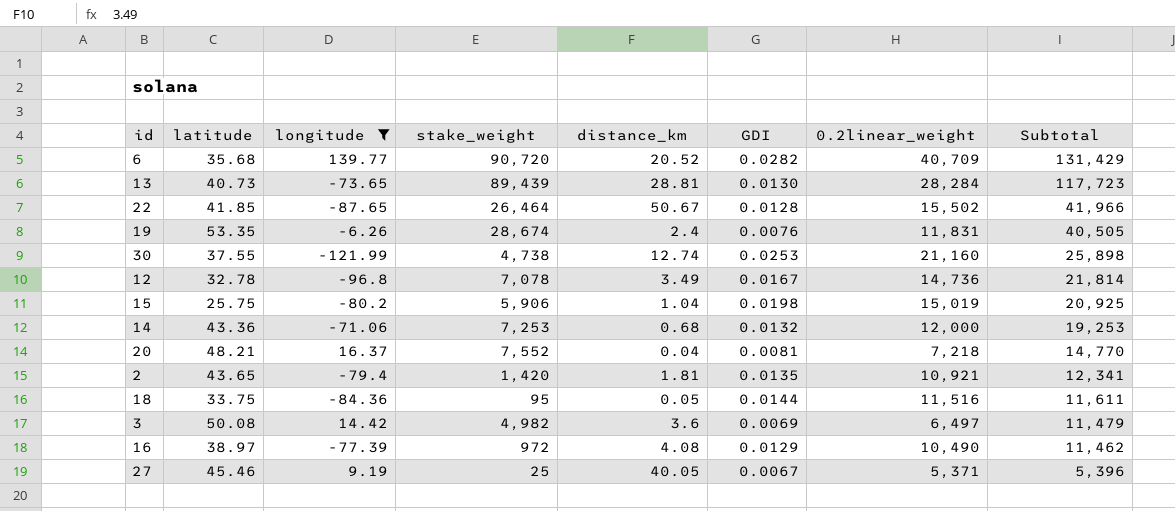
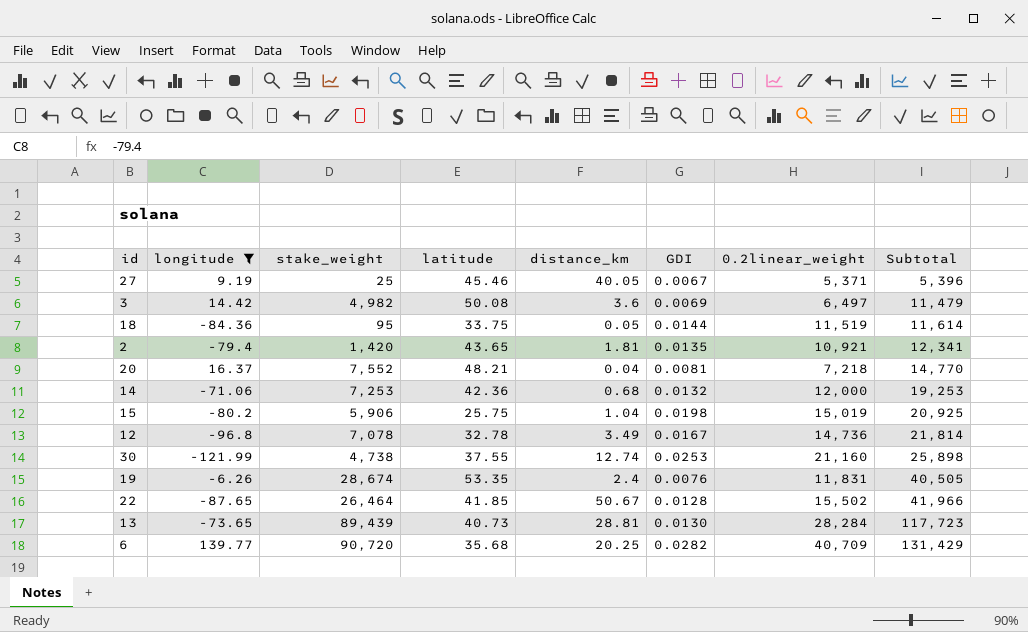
row order: Subtotal descending -> Subtotal ascending
column latitude | position: 2 -> 4
row 16: 38.97 | -77.39 | 972 | 4.08 | 0.0129 | 10,490 | 11,462 -> none
18 | 0.2linear_weight: 11,516 -> 11,519
18 | Subtotal: 11,611 -> 11,614
14 | latitude: 43.36 -> 42.36
6 | distance_km: 20.52 -> 20.25

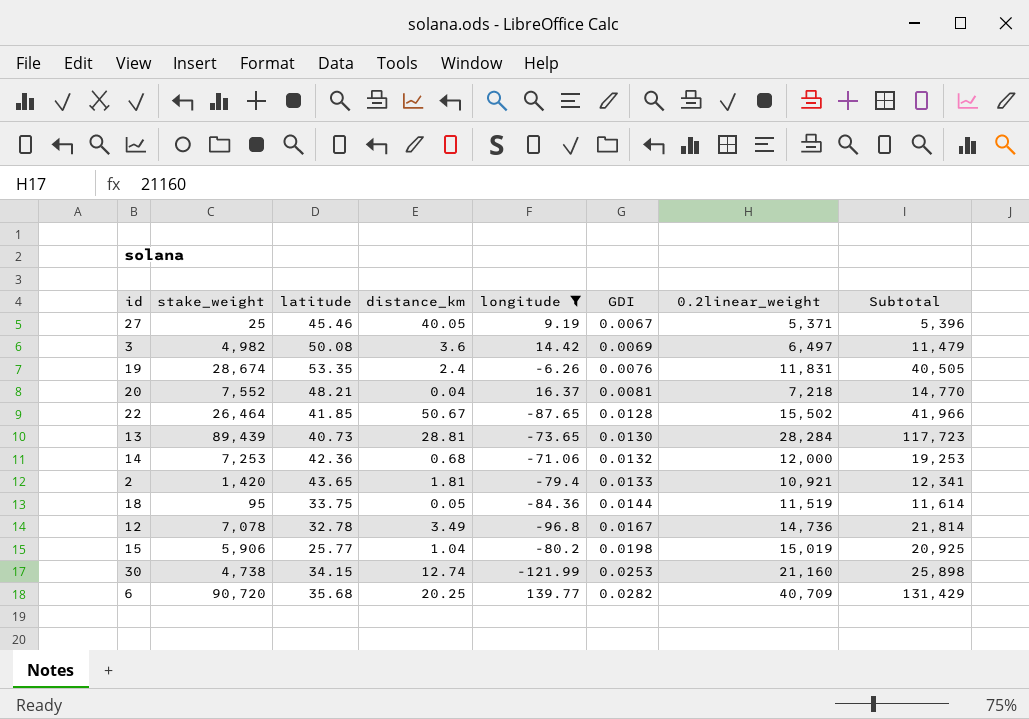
row order: Subtotal ascending -> GDI ascending
column longitude | position: 2 -> 5
2 | GDI: 0.0135 -> 0.0133
15 | latitude: 25.75 -> 25.77
30 | latitude: 37.55 -> 34.15

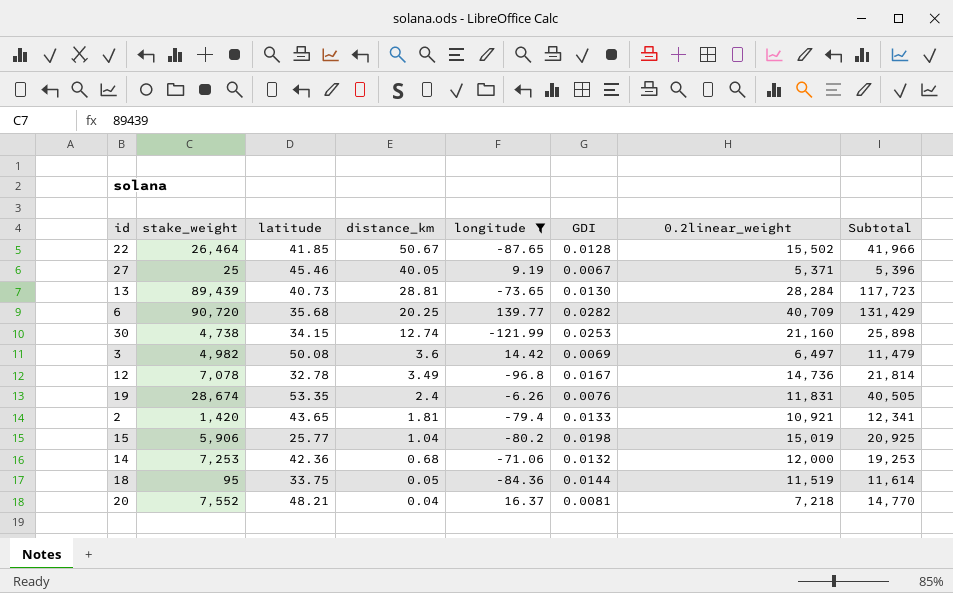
row order: GDI ascending -> distance_km descending

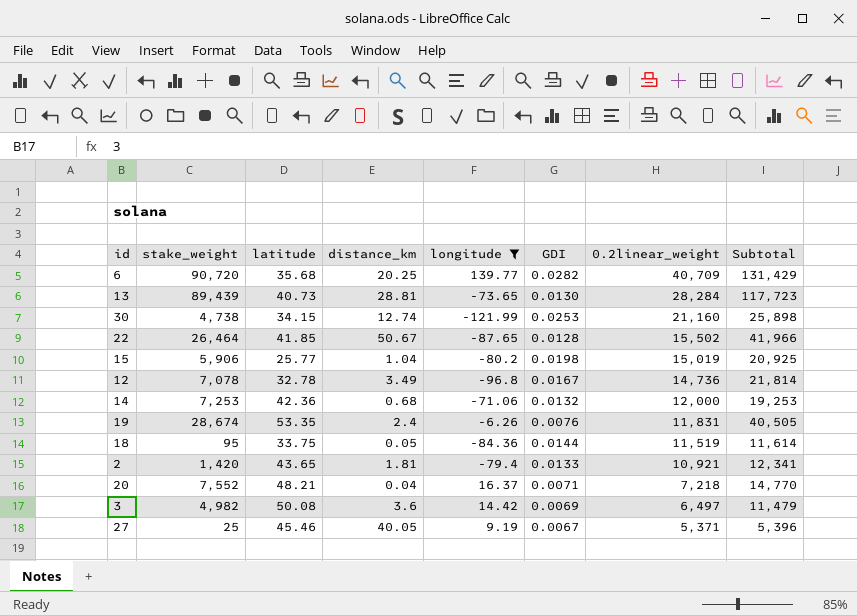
row order: distance_km descending -> 0.2linear_weight descending
20 | GDI: 0.0081 -> 0.0071

